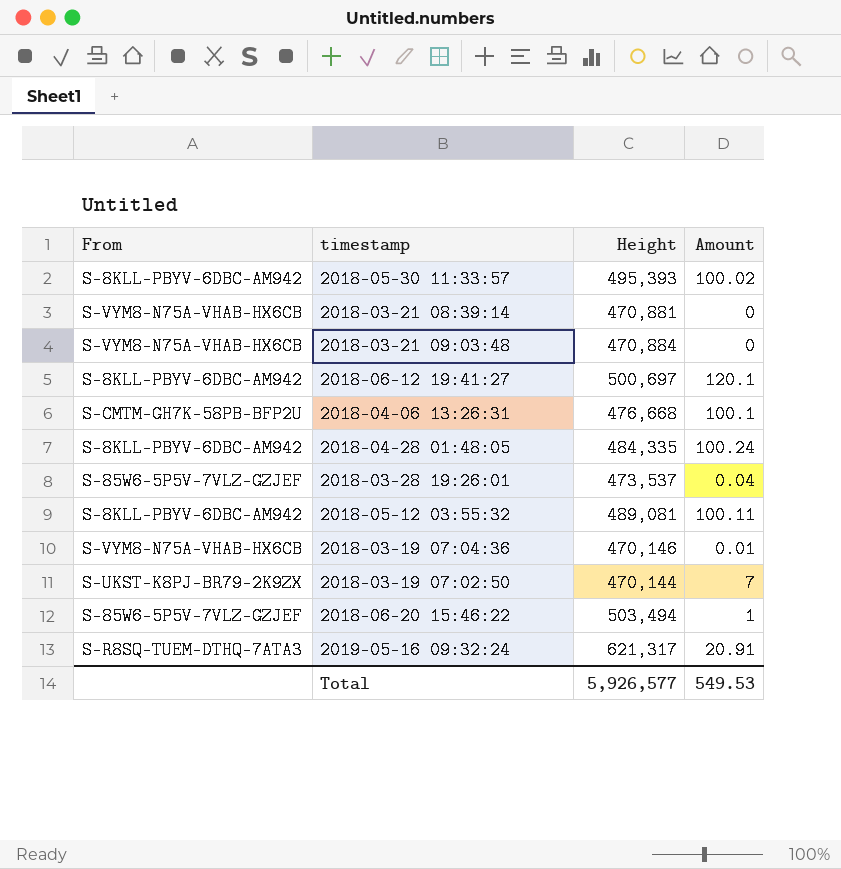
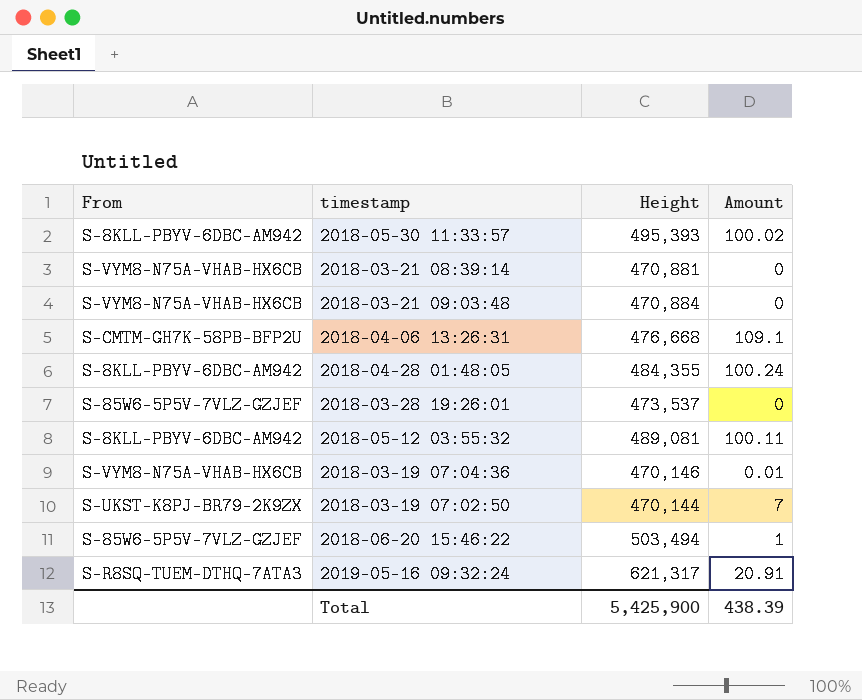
row 2018-06-12 19:41:27: S-8KLL-PBYV-6DBC-AM942 | 500,697 | 120.1 -> none
2018-04-06 13:26:31 | Amount: 100.1 -> 109.1
2018-04-28 01:48:05 | Height: 484,335 -> 484,355
2018-03-28 19:26:01 | Amount: 0.04 -> 0
Total | Height: 5,926,577 -> 5,425,900
Total | Amount: 549.53 -> 438.39

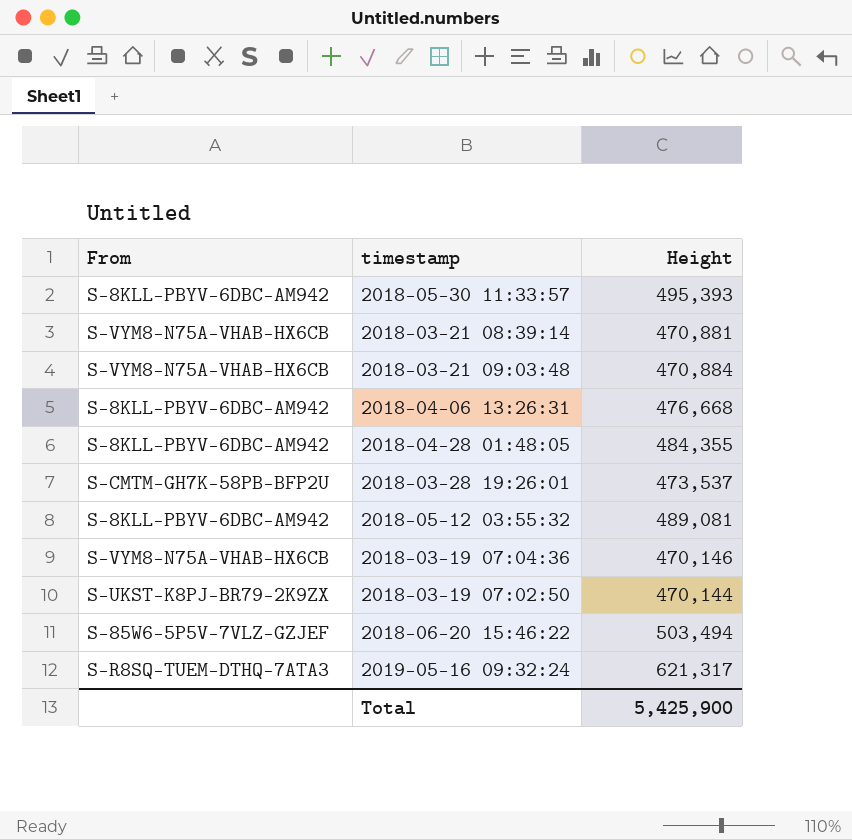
column Amount | position: 4 -> none
2018-04-06 13:26:31 | From: S-CMTM-GH7K-58PB-BFP2U -> S-8KLL-PBYV-6DBC-AM942
2018-03-28 19:26:01 | From: S-85W6-5P5V-7VLZ-GZJEF -> S-CMTM-GH7K-58PB-BFP2U

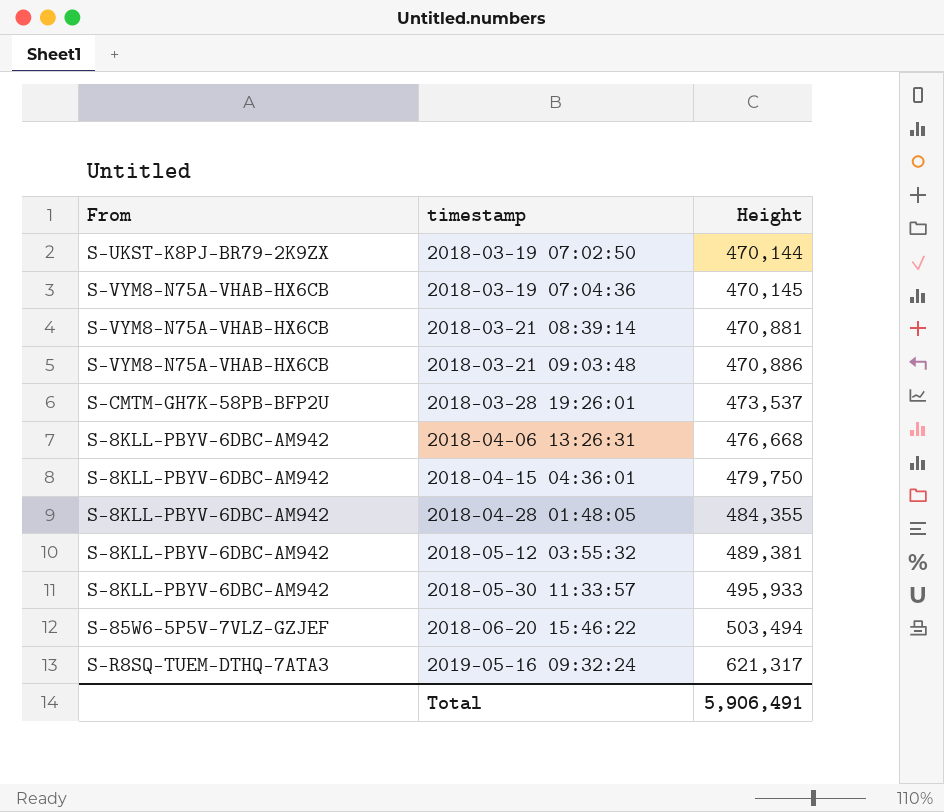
row order: none -> timestamp ascending
2018-03-19 07:04:36 | Height: 470,146 -> 470,145
2018-03-21 09:03:48 | Height: 470,884 -> 470,886
row 2018-04-15 04:36:01: none -> S-8KLL-PBYV-6DBC-AM942 | 479,750
2018-05-12 03:55:32 | Height: 489,081 -> 489,381
2018-05-30 11:33:57 | Height: 495,393 -> 495,933
Total | Height: 5,425,900 -> 5,906,491

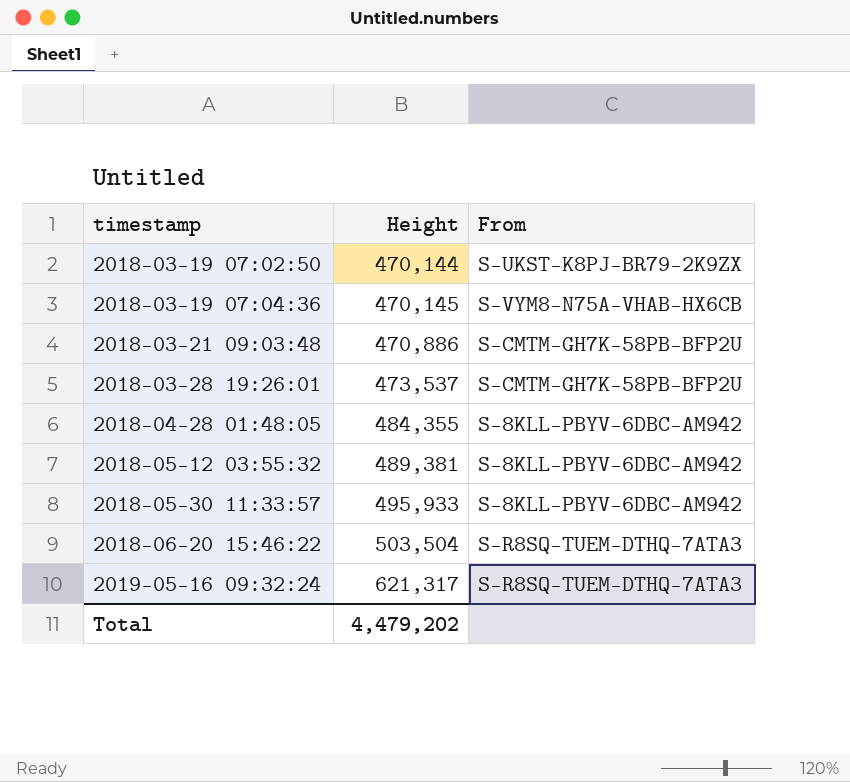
column From | position: 1 -> 3
row 2018-03-21 08:39:14: S-VYM8-N75A-VHAB-HX6CB | 470,881 -> none
row 2018-04-06 13:26:31: S-8KLL-PBYV-6DBC-AM942 | 476,668 -> none
row 2018-04-15 04:36:01: S-8KLL-PBYV-6DBC-AM942 | 479,750 -> none
2018-03-21 09:03:48 | From: S-VYM8-N75A-VHAB-HX6CB -> S-CMTM-GH7K-58PB-BFP2U
2018-06-20 15:46:22 | Height: 503,494 -> 503,504
2018-06-20 15:46:22 | From: S-85W6-5P5V-7VLZ-GZJEF -> S-R8SQ-TUEM-DTHQ-7ATA3
Total | Height: 5,906,491 -> 4,479,202

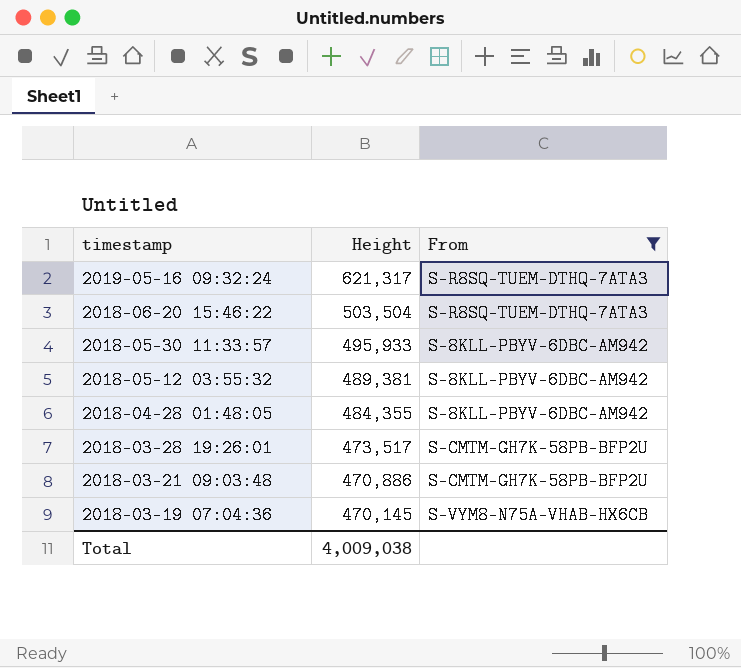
filter: none -> From != S-UKST-K8PJ-BR79-2K9ZX
row order: timestamp ascending -> timestamp descending
2018-03-28 19:26:01 | Height: 473,537 -> 473,517
Total | Height: 4,479,202 -> 4,009,038

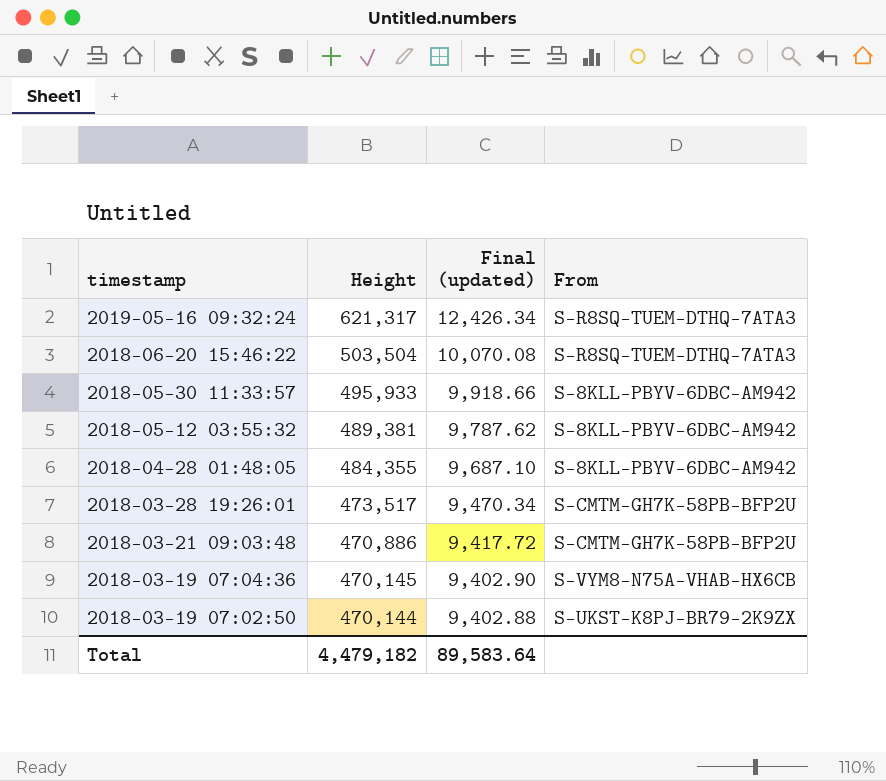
filter: From != S-UKST-K8PJ-BR79-2K9ZX -> none
column Final (updated) | formula: none -> [Height] * 0.02
Total | Height: 4,009,038 -> 4,479,182

